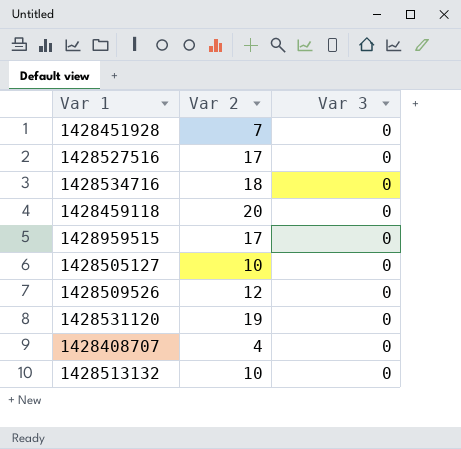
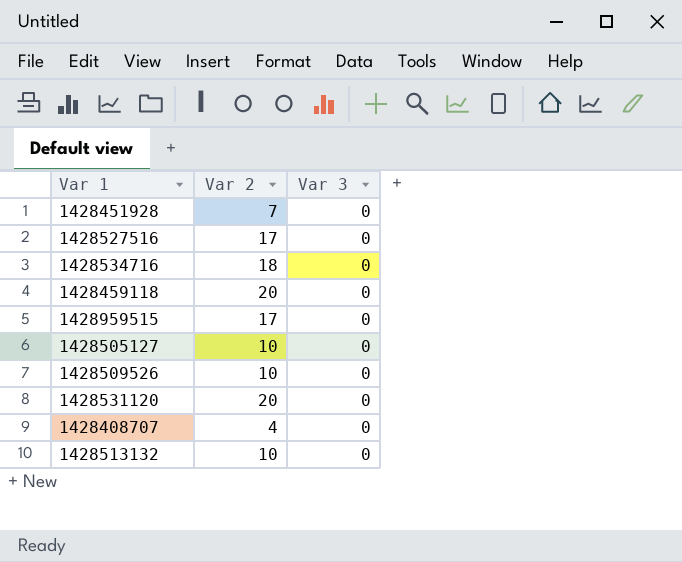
1428509526 | Var 2: 12 -> 10
1428531120 | Var 2: 19 -> 20

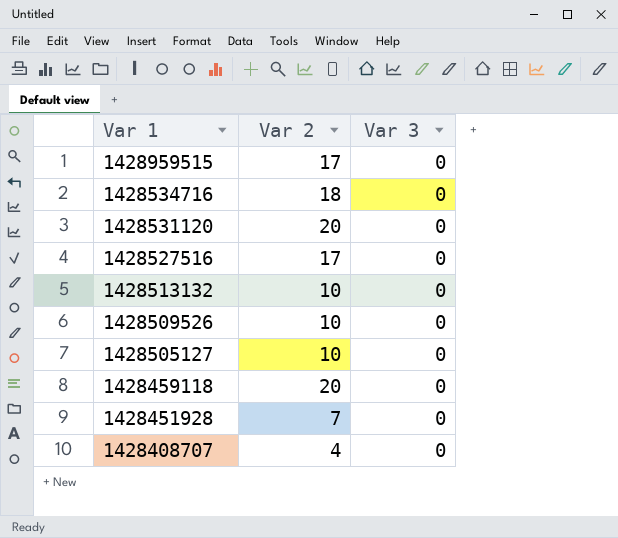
row order: none -> Var 1 descending

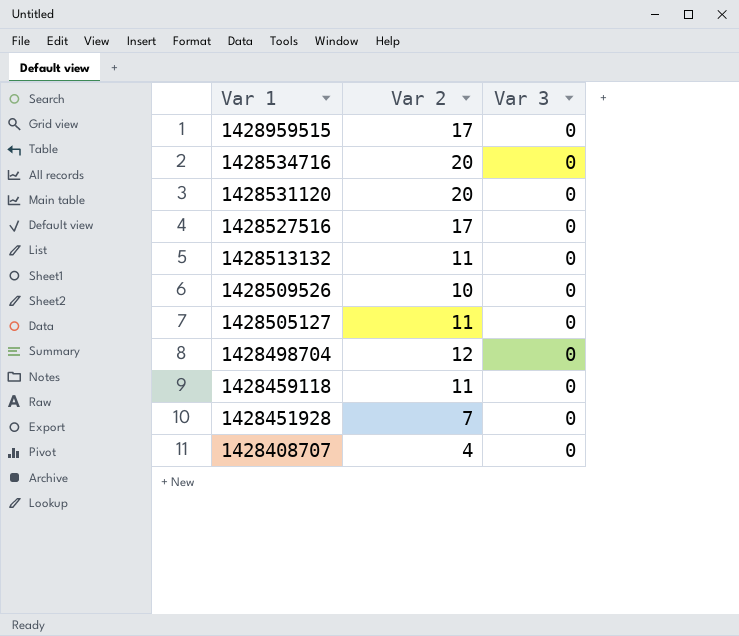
1428534716 | Var 2: 18 -> 20
1428513132 | Var 2: 10 -> 11
1428505127 | Var 2: 10 -> 11
row 1428498704: none -> 12 | 0
1428459118 | Var 2: 20 -> 11

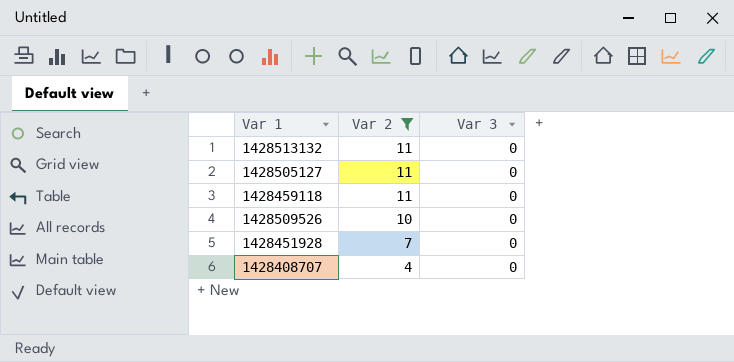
filter: none -> Var 2 <= 11
row order: Var 1 descending -> Var 2 descending

